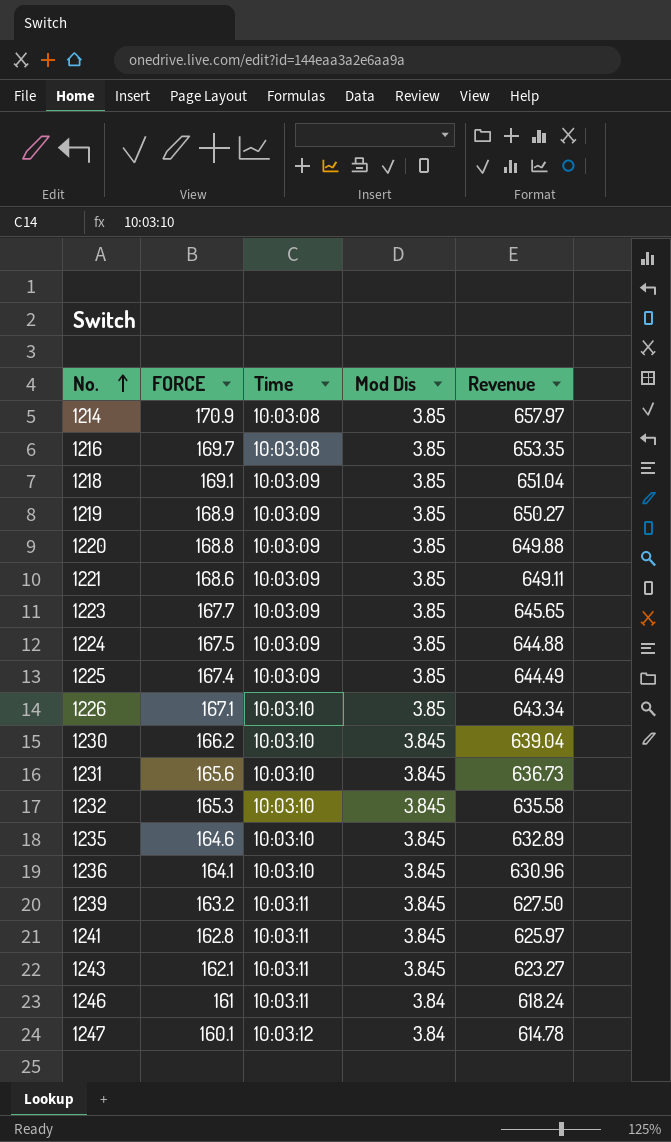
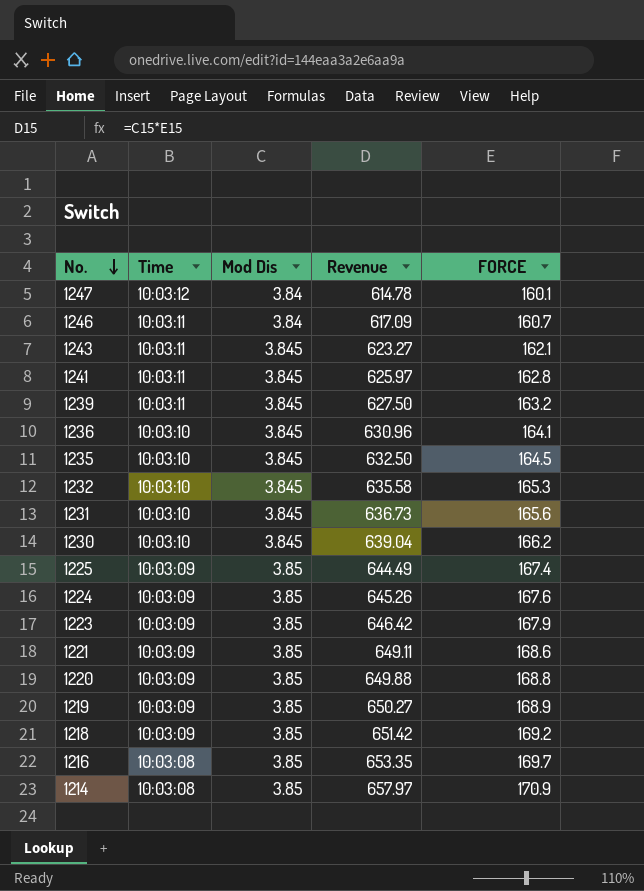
row order: No. ascending -> No. descending
column FORCE | position: 2 -> 5
row 1226: 167.1 | 10:03:10 | 3.85 | 643.34 -> none
1246 | Revenue: 618.24 -> 617.09
1246 | FORCE: 161 -> 160.7
1235 | Revenue: 632.89 -> 632.50
1235 | FORCE: 164.6 -> 164.5
1224 | Revenue: 644.88 -> 645.26
1224 | FORCE: 167.5 -> 167.6
1223 | Revenue: 645.65 -> 646.42
1223 | FORCE: 167.7 -> 167.9
1218 | Revenue: 651.04 -> 651.42
1218 | FORCE: 169.1 -> 169.2

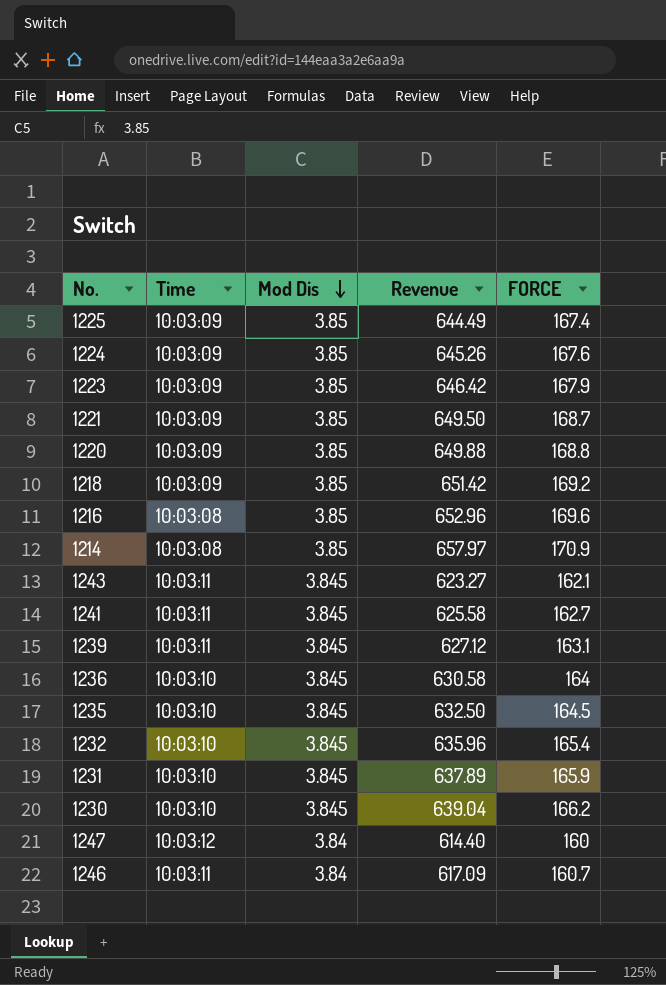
row order: No. descending -> Mod Dis descending
row 1219: 10:03:09 | 3.85 | 650.27 | 168.9 -> none
1221 | Revenue: 649.11 -> 649.50
1221 | FORCE: 168.6 -> 168.7
1216 | Revenue: 653.35 -> 652.96
1216 | FORCE: 169.7 -> 169.6
1241 | Revenue: 625.97 -> 625.58
1241 | FORCE: 162.8 -> 162.7
1239 | Revenue: 627.50 -> 627.12
1239 | FORCE: 163.2 -> 163.1
1236 | Revenue: 630.96 -> 630.58
1236 | FORCE: 164.1 -> 164
1232 | Revenue: 635.58 -> 635.96
1232 | FORCE: 165.3 -> 165.4
1231 | Revenue: 636.73 -> 637.89
1231 | FORCE: 165.6 -> 165.9
1247 | Revenue: 614.78 -> 614.40
1247 | FORCE: 160.1 -> 160

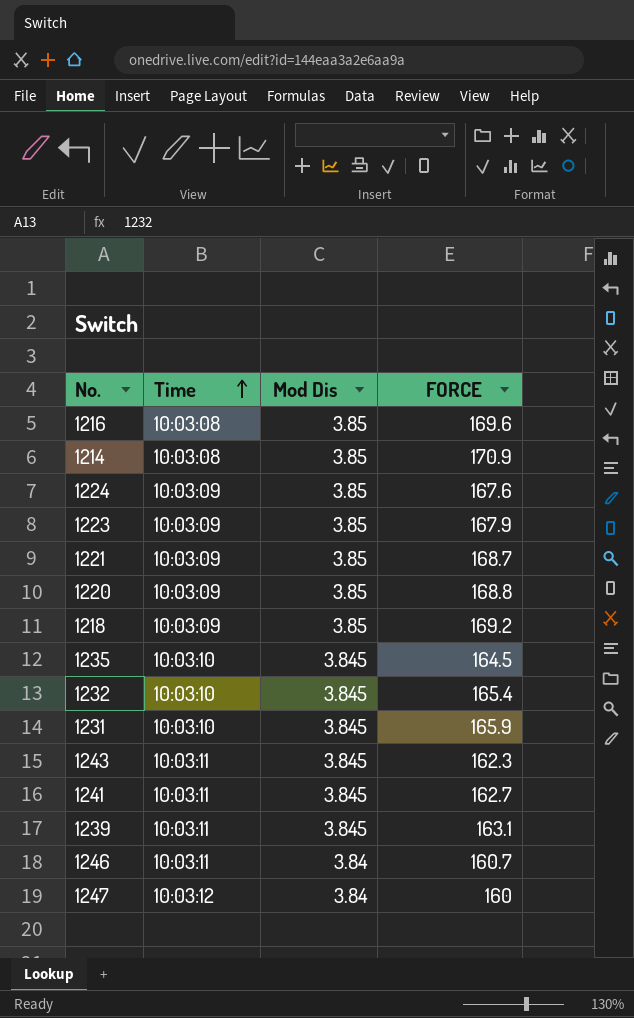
row order: Mod Dis descending -> Time ascending
column Revenue | formula: [Mod Dis] * [FORCE] -> none
row 1225: 10:03:09 | 3.85 | 644.49 | 167.4 -> none
row 1236: 10:03:10 | 3.845 | 630.58 | 164 -> none
row 1230: 10:03:10 | 3.845 | 639.04 | 166.2 -> none
1243 | FORCE: 162.1 -> 162.3

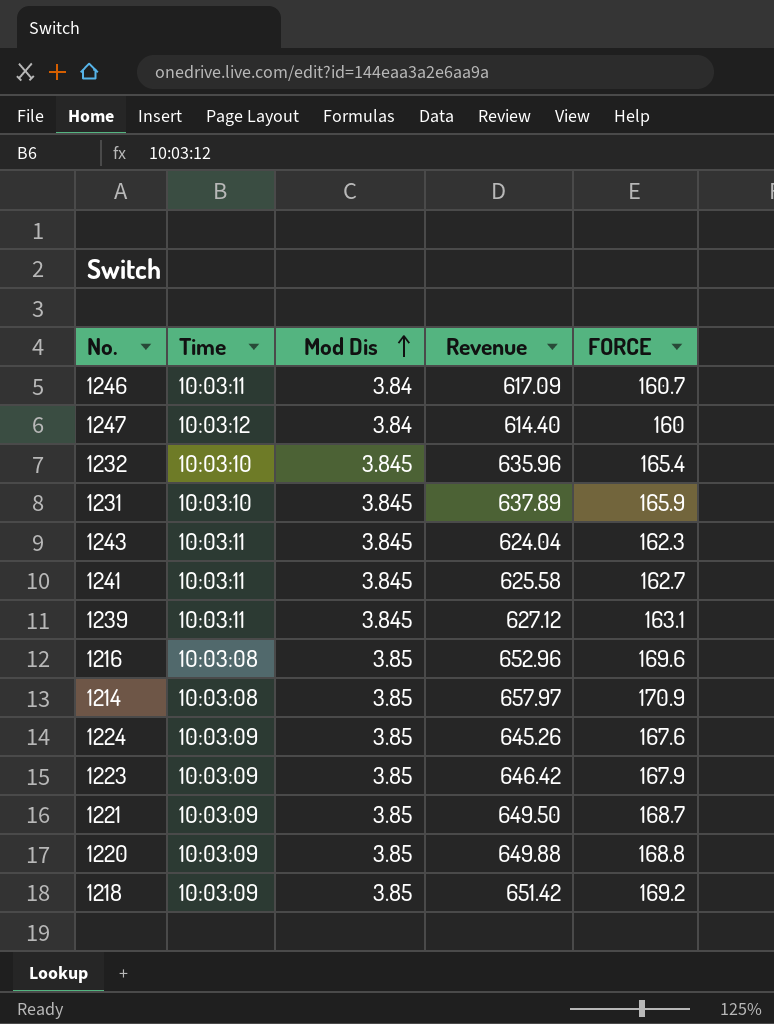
row order: Time ascending -> Mod Dis ascending
column Revenue | formula: none -> [Mod Dis] * [FORCE]
row 1235: 10:03:10 | 3.845 | 164.5 -> none

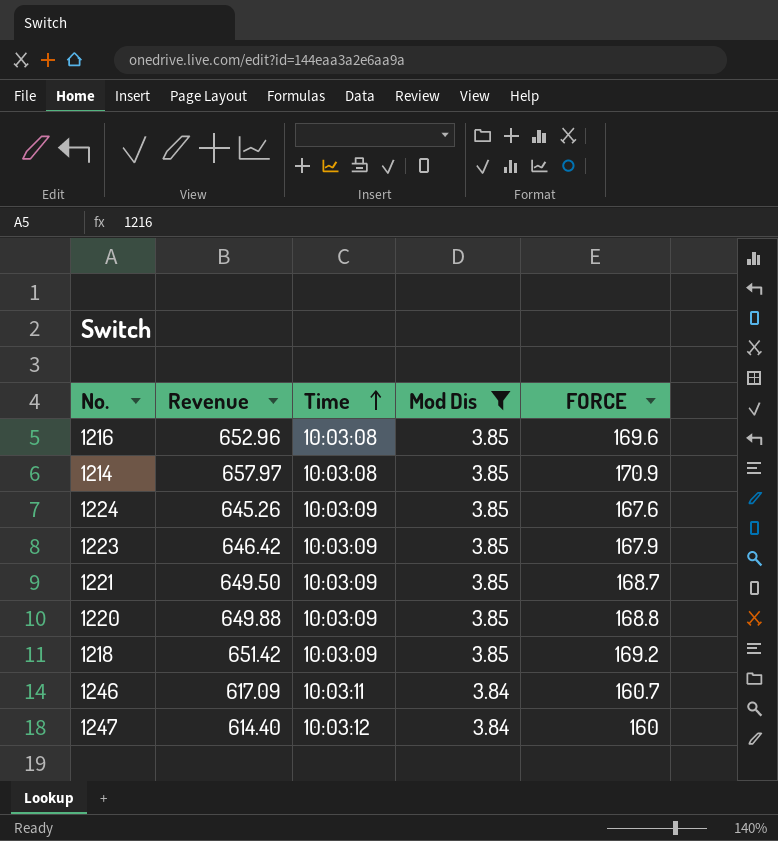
filter: none -> Mod Dis != 3.845
row order: Mod Dis ascending -> Time ascending
column Revenue | position: 4 -> 2

